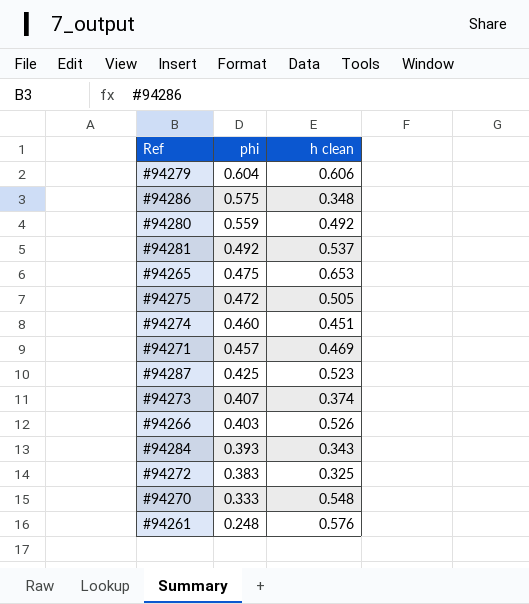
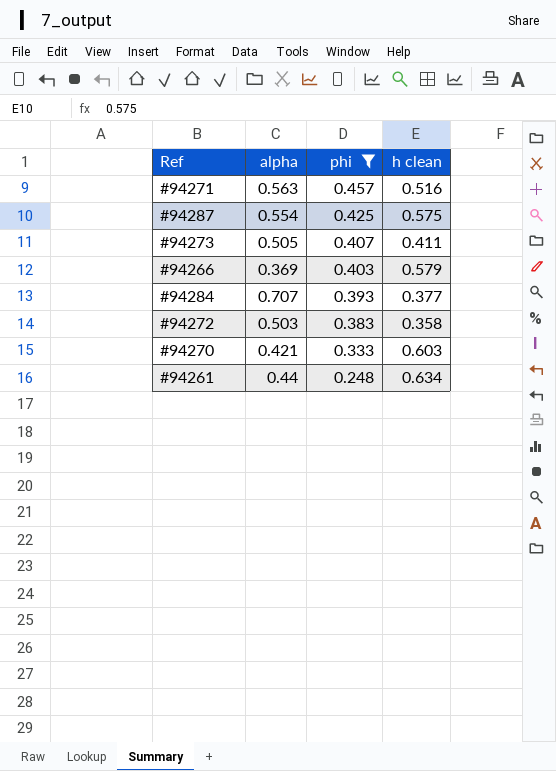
filter: none -> phi <= 0.457
column alpha | position: none -> 2
#94271 | h clean: 0.469 -> 0.516
#94287 | h clean: 0.523 -> 0.575
#94273 | h clean: 0.374 -> 0.411
#94266 | h clean: 0.526 -> 0.579
#94284 | h clean: 0.343 -> 0.377
#94272 | h clean: 0.325 -> 0.358
#94270 | h clean: 0.548 -> 0.603
#94261 | h clean: 0.576 -> 0.634

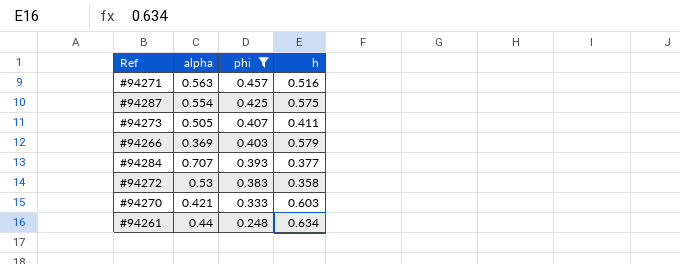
column name: h clean -> h
#94272 | alpha: 0.503 -> 0.53

